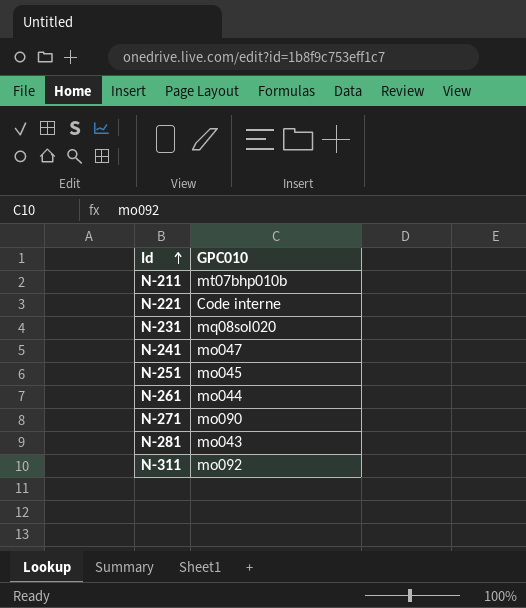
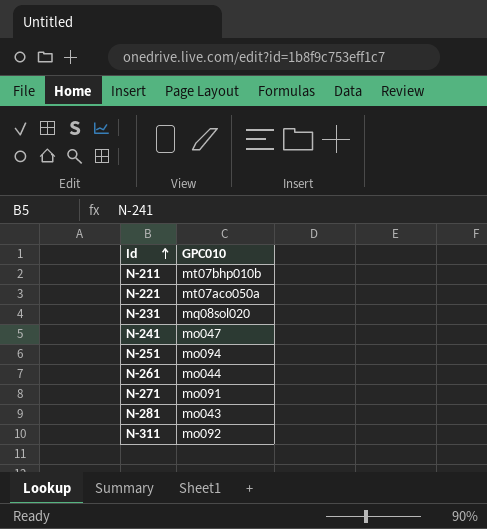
N-221 | GPC010: Code interne -> mt07aco050a
N-251 | GPC010: mo045 -> mo094
N-271 | GPC010: mo090 -> mo091

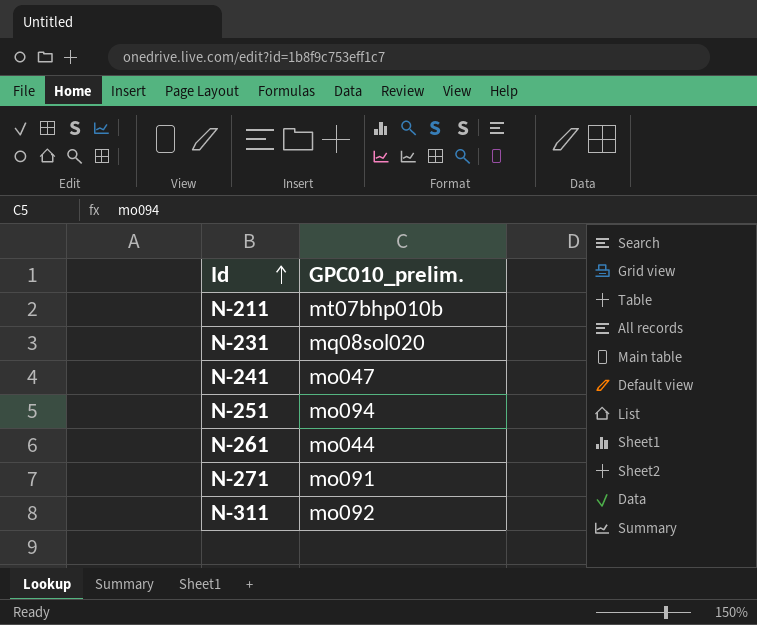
column name: GPC010 -> GPC010_prelim.
row N-221: mt07aco050a -> none
row N-281: mo043 -> none

